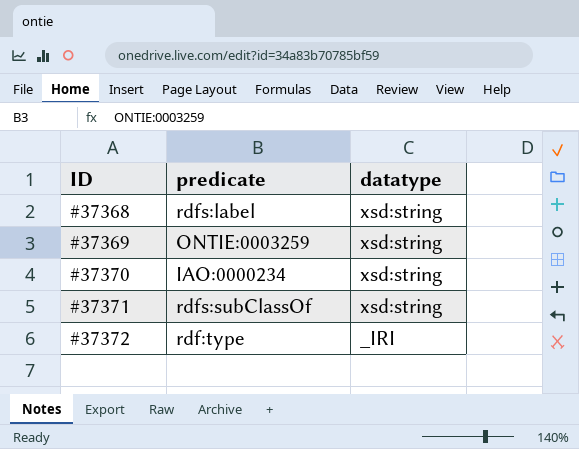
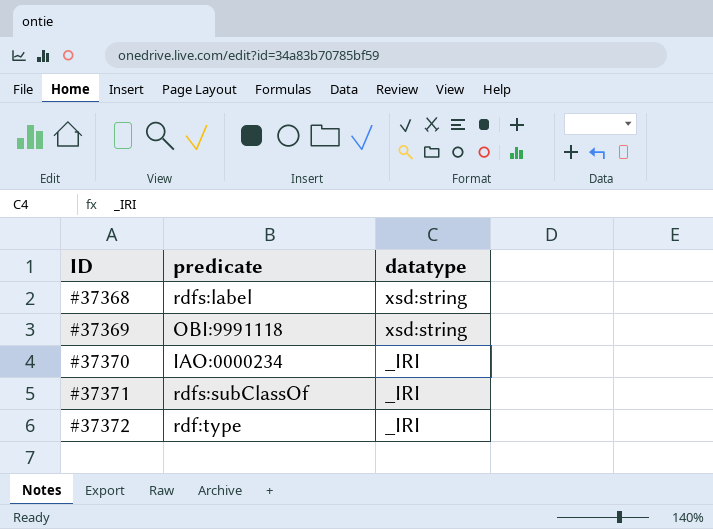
#37369 | predicate: ONTIE:0003259 -> OBI:9991118
#37370 | datatype: xsd:string -> _IRI
#37371 | datatype: xsd:string -> _IRI

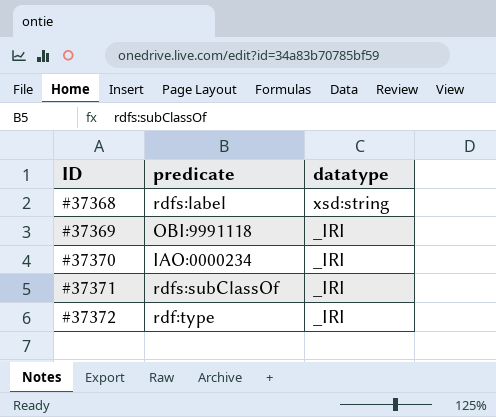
#37369 | datatype: xsd:string -> _IRI

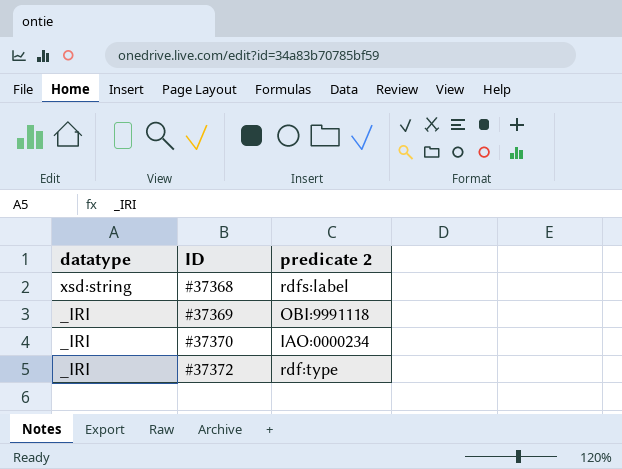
column datatype | position: 3 -> 1
column name: predicate -> predicate 2
row #37371: rdfs:subClassOf | _IRI -> none

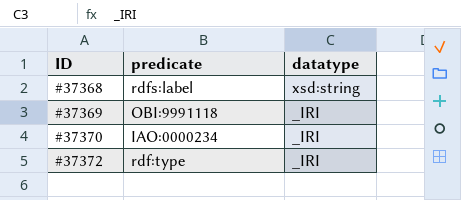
column name: predicate 2 -> predicate
column datatype | position: 1 -> 3

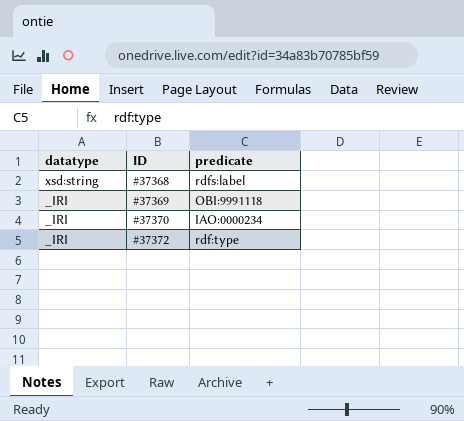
column datatype | position: 3 -> 1

